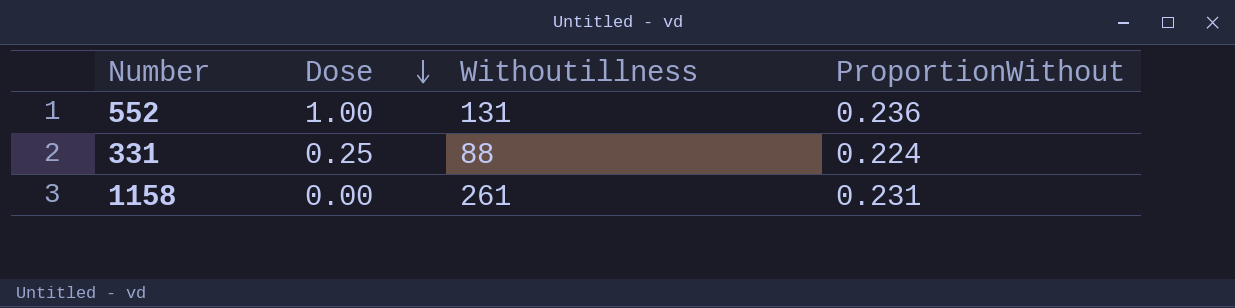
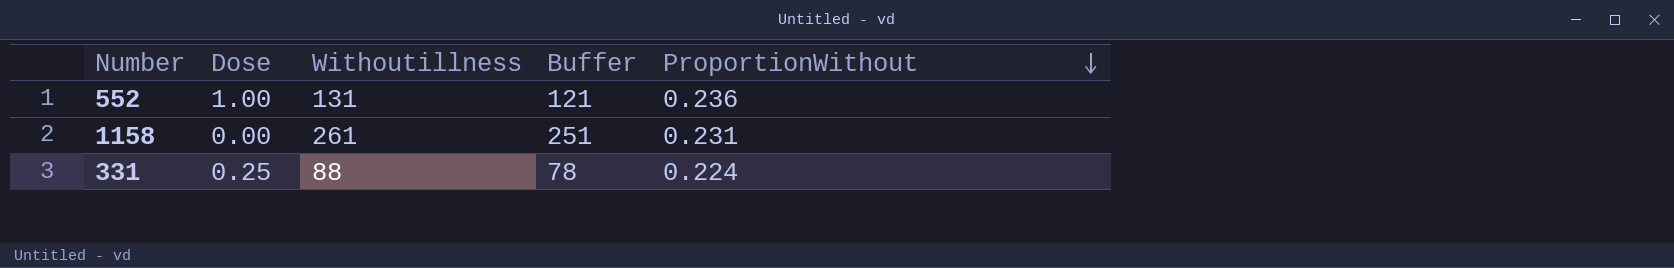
row order: Dose descending -> ProportionWithout descending
column Buffer | formula: none -> [Withoutillness] - 10

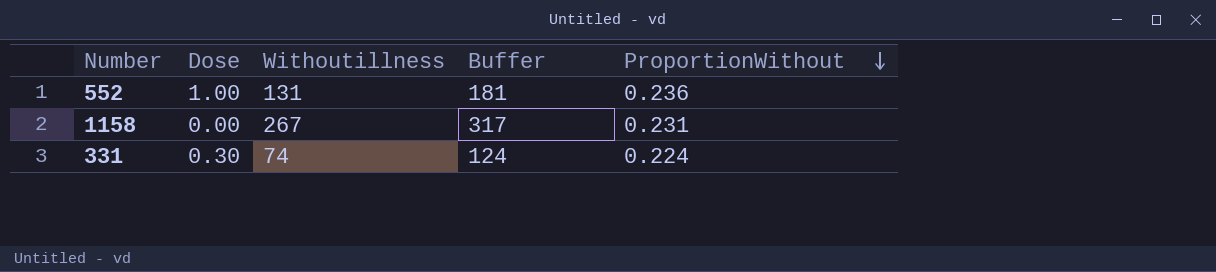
column Buffer | formula: [Withoutillness] - 10 -> [Withoutillness] + 50
1158 | Withoutillness: 261 -> 267
331 | Dose: 0.25 -> 0.30
331 | Withoutillness: 88 -> 74

